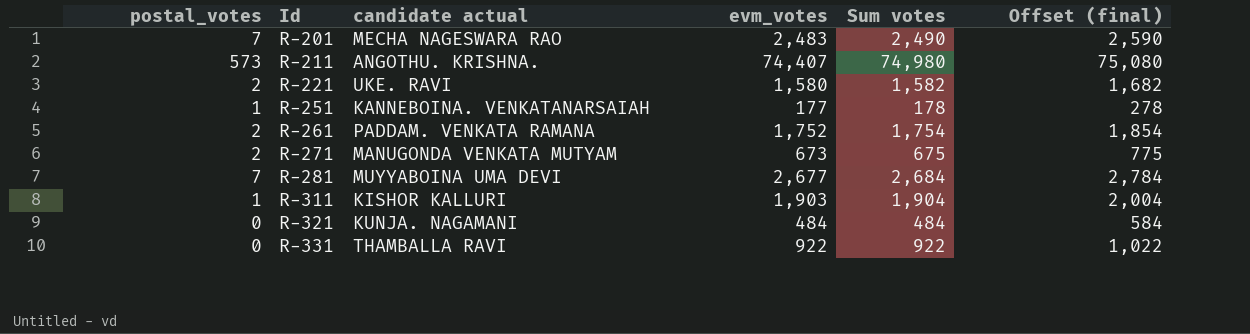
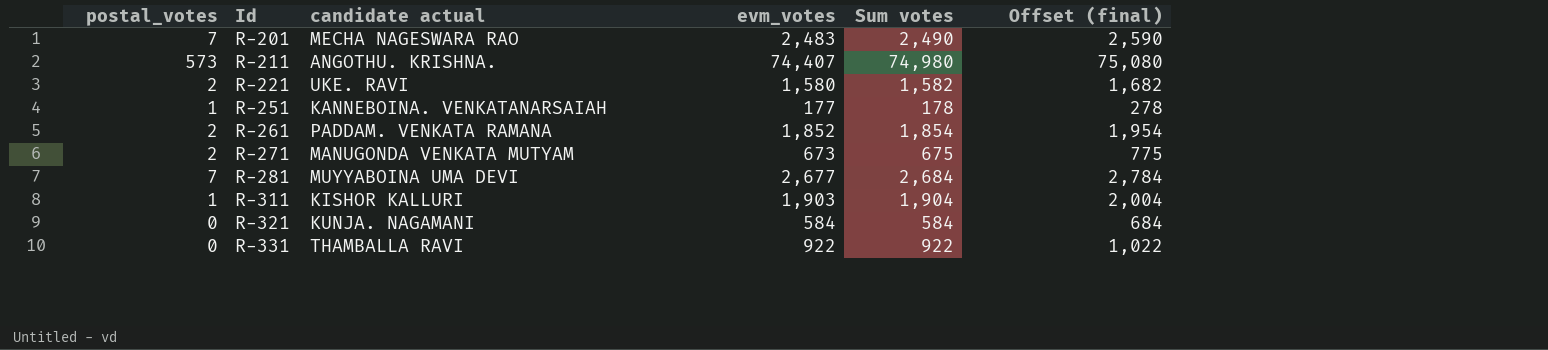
R-261 | evm_votes: 1,752 -> 1,852
R-261 | Sum votes: 1,754 -> 1,854
R-261 | Offset (final): 1,854 -> 1,954
R-321 | evm_votes: 484 -> 584
R-321 | Sum votes: 484 -> 584
R-321 | Offset (final): 584 -> 684

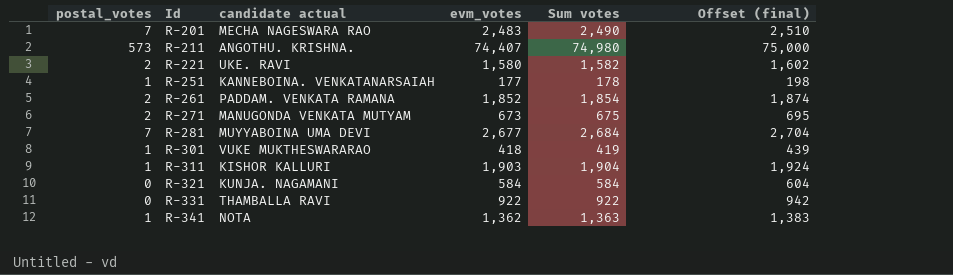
column Offset (final) | formula: [Sum votes] + 100 -> [Sum votes] + 20
row R-301: none -> 1 | VUKE MUKTHESWARARAO | 418 | 419 | 439
row R-341: none -> 1 | NOTA | 1,362 | 1,363 | 1,383

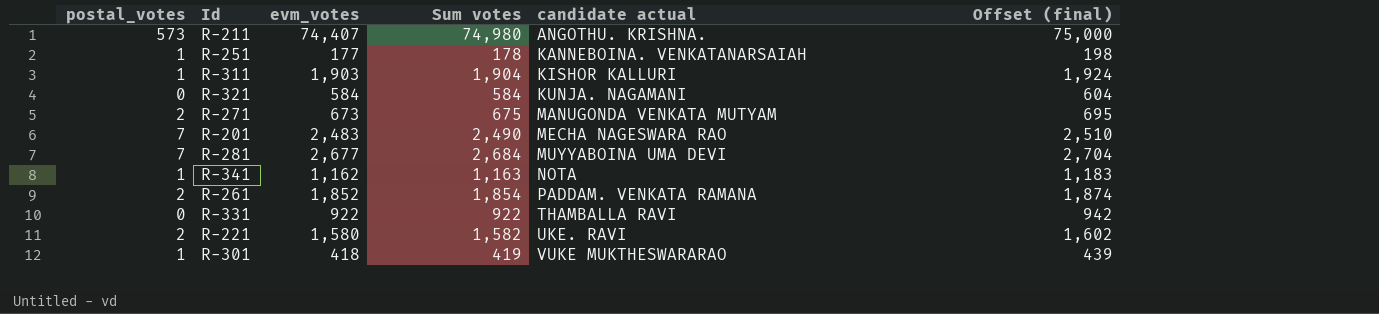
row order: Id ascending -> candidate actual ascending
column candidate actual | position: 3 -> 5
R-341 | evm_votes: 1,362 -> 1,162
R-341 | Sum votes: 1,363 -> 1,163
R-341 | Offset (final): 1,383 -> 1,183

